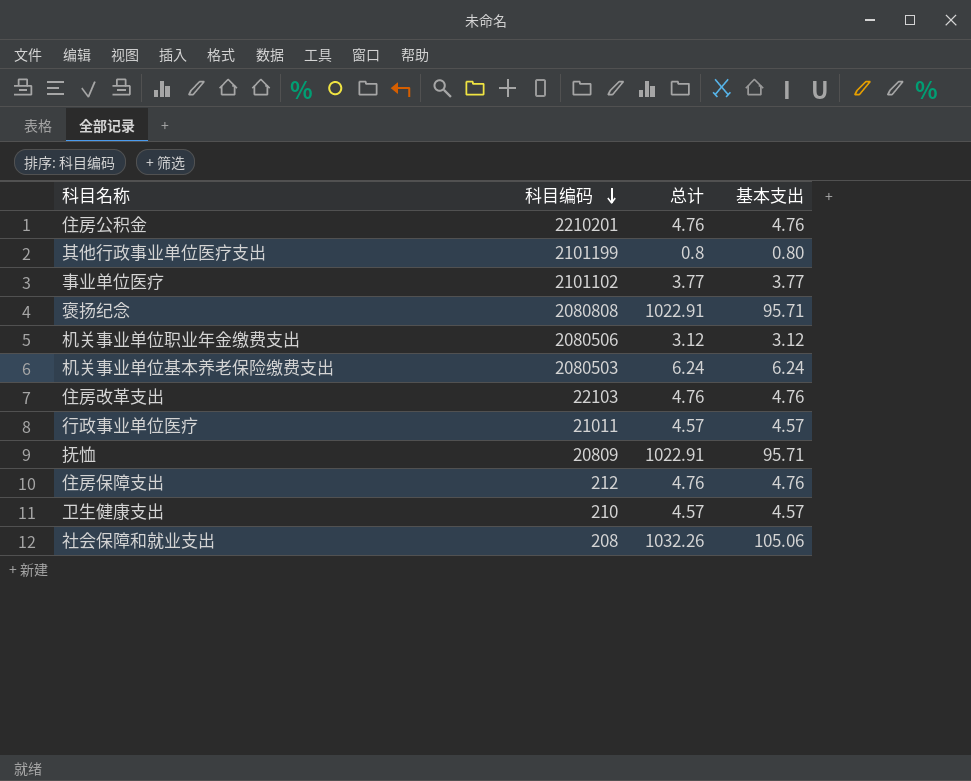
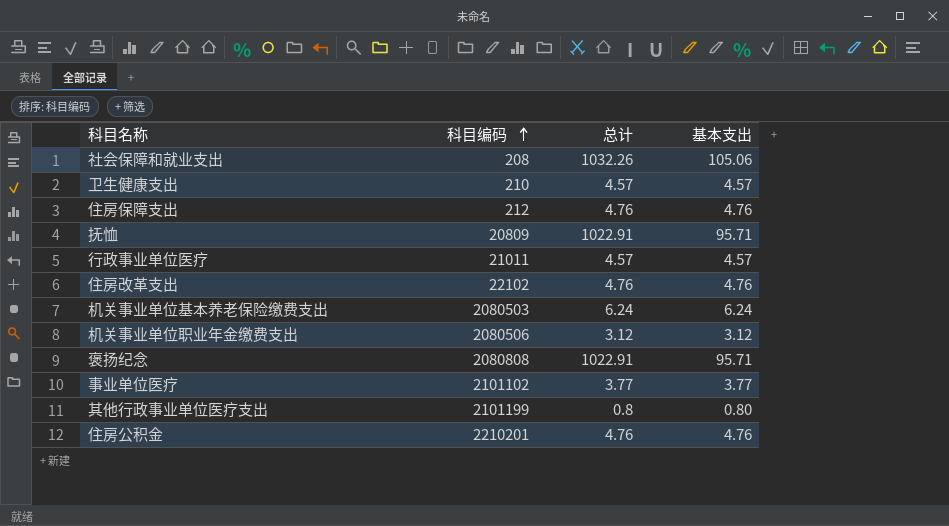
row order: 科目编码 descending -> 科目编码 ascending
住房改革支出 | 科目编码: 22103 -> 22102

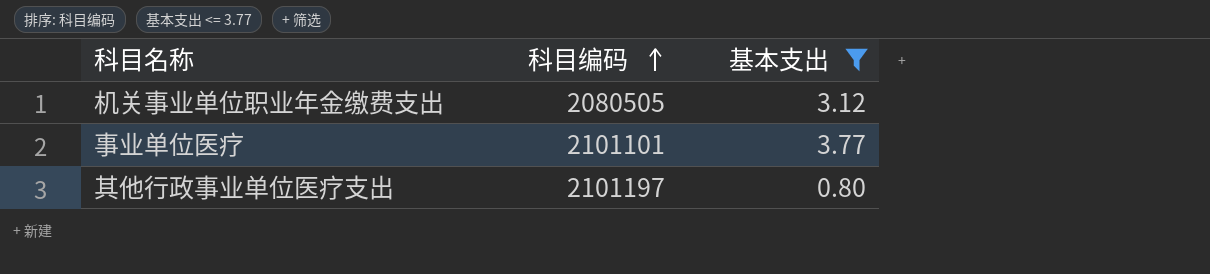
filter: none -> 基本支出 <= 3.77
column 总计 | position: 3 -> none
机关事业单位职业年金缴费支出 | 科目编码: 2080506 -> 2080505
事业单位医疗 | 科目编码: 2101102 -> 2101101
其他行政事业单位医疗支出 | 科目编码: 2101199 -> 2101197

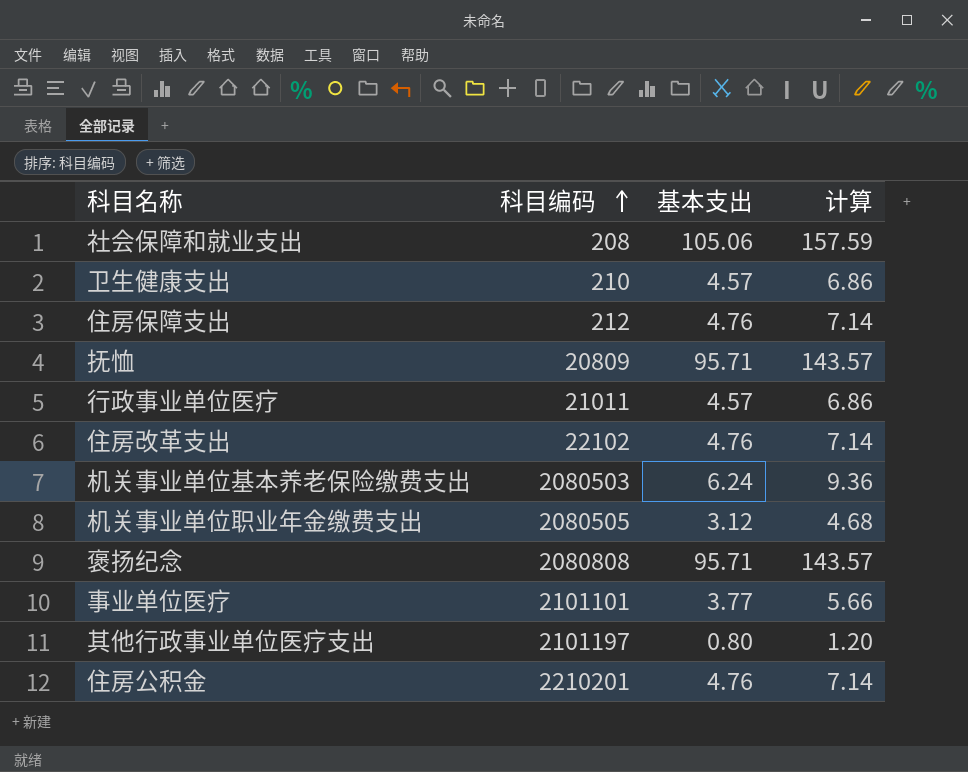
filter: 基本支出 <= 3.77 -> none
column 计算 | formula: none -> [基本支出] * 1.5

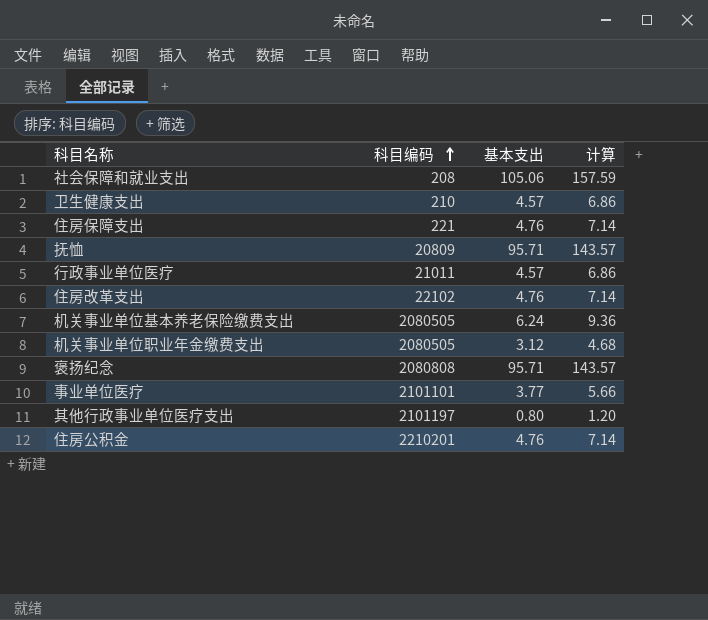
住房保障支出 | 科目编码: 212 -> 221
机关事业单位基本养老保险缴费支出 | 科目编码: 2080503 -> 2080505

